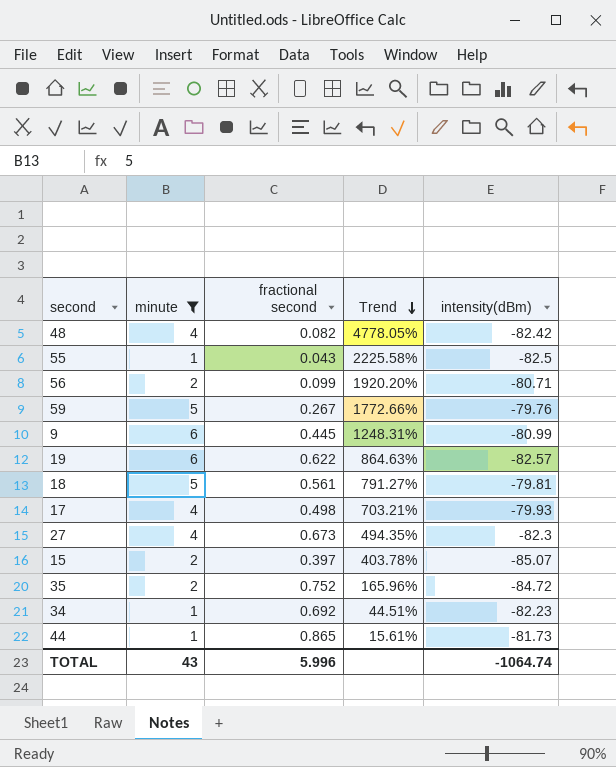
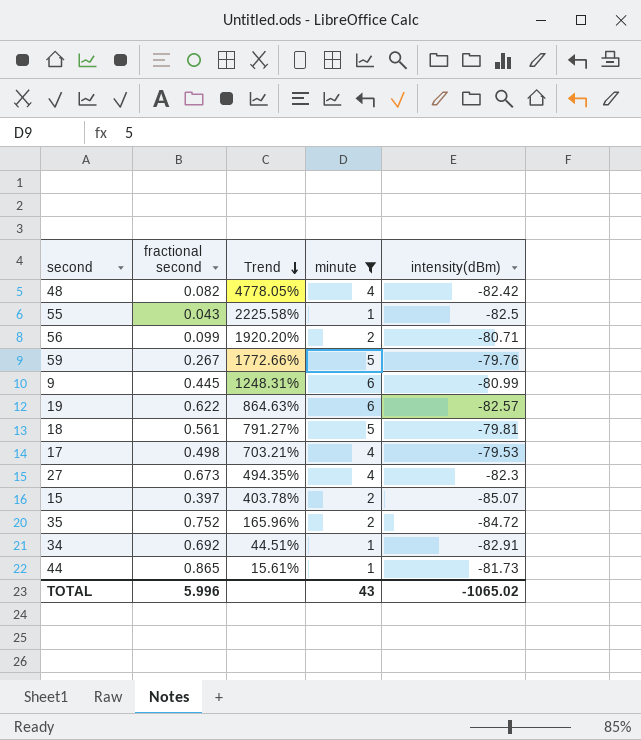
column minute | position: 2 -> 4
17 | intensity(dBm): -79.93 -> -79.53
34 | intensity(dBm): -82.23 -> -82.91
TOTAL | intensity(dBm): -1064.74 -> -1065.02

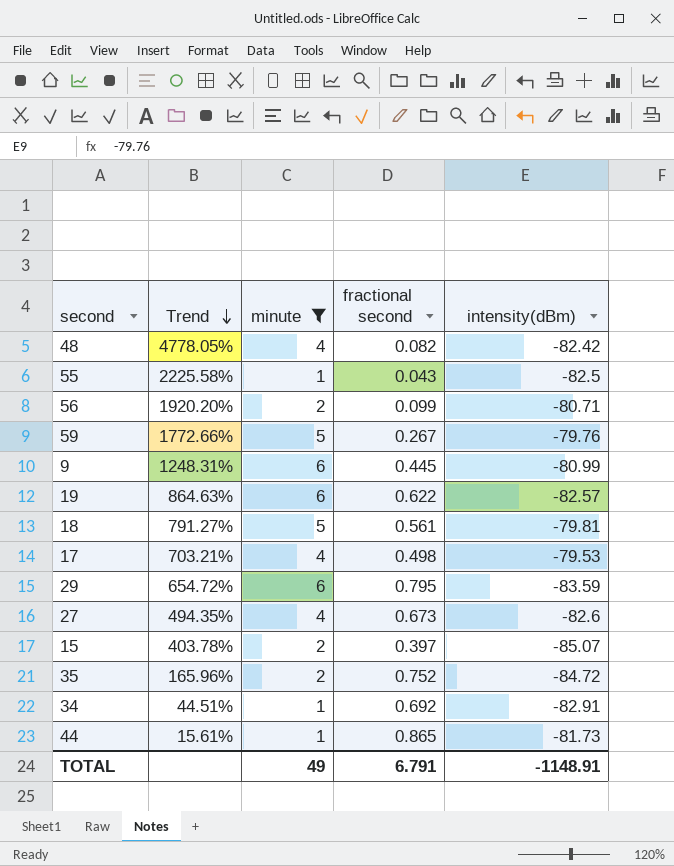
column fractional second | position: 2 -> 4
row 29: none -> 654.72% | 6 | 0.795 | -83.59
27 | intensity(dBm): -82.3 -> -82.6
TOTAL | minute: 43 -> 49
TOTAL | fractional second: 5.996 -> 6.791
TOTAL | intensity(dBm): -1065.02 -> -1148.91

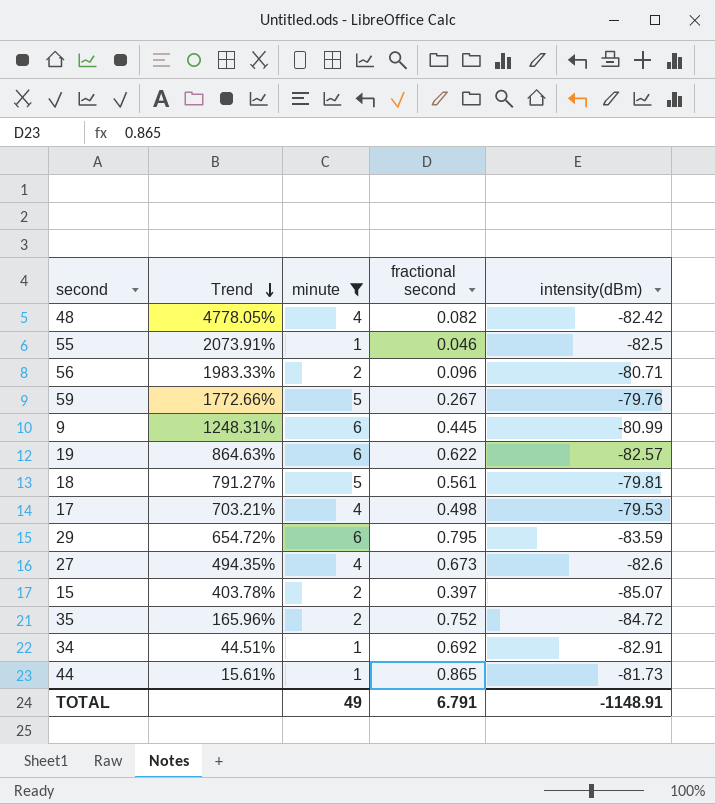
55 | Trend: 2225.58% -> 2073.91%
55 | fractional second: 0.043 -> 0.046
56 | Trend: 1920.20% -> 1983.33%
56 | fractional second: 0.099 -> 0.096

